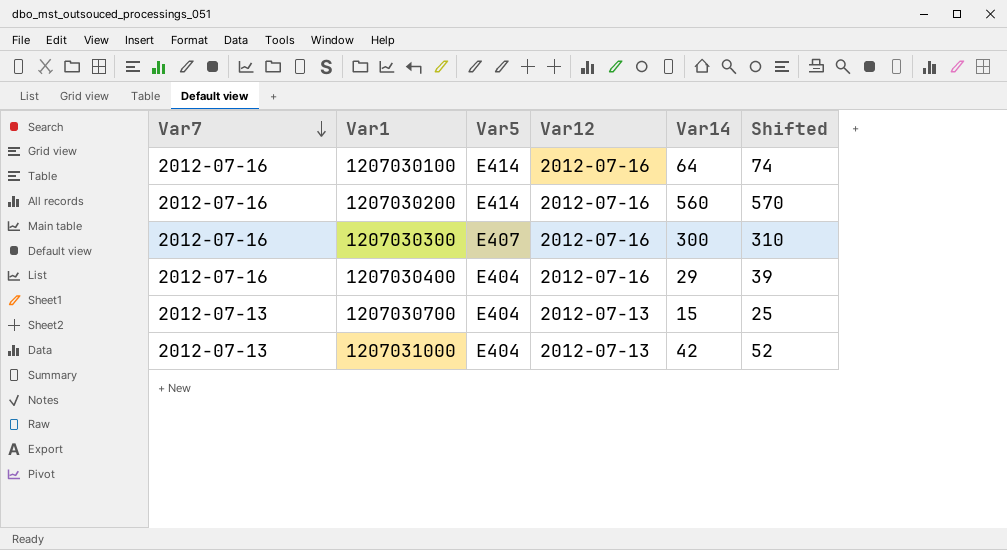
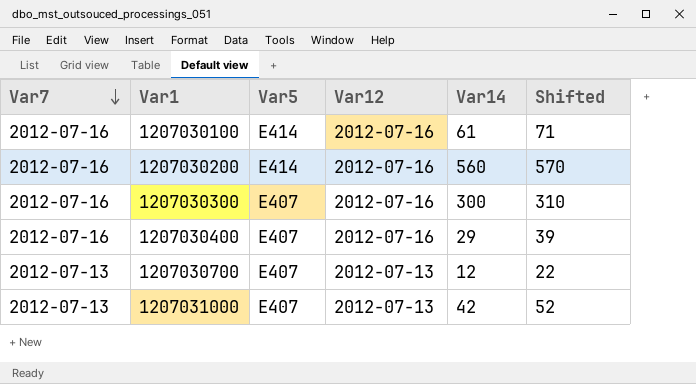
1207030100 | Var14: 64 -> 61
1207030100 | Shifted: 74 -> 71
1207030400 | Var5: E404 -> E407
1207030700 | Var5: E404 -> E407
1207030700 | Var14: 15 -> 12
1207030700 | Shifted: 25 -> 22
1207031000 | Var5: E404 -> E407

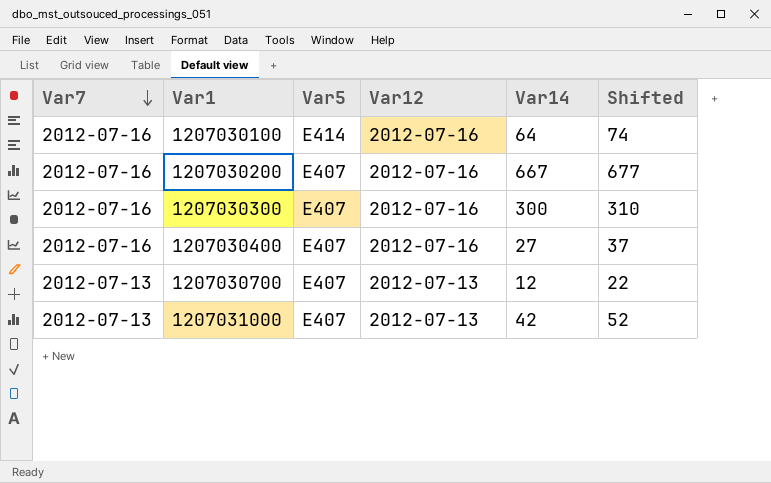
1207030100 | Var14: 61 -> 64
1207030100 | Shifted: 71 -> 74
1207030200 | Var5: E414 -> E407
1207030200 | Var14: 560 -> 667
1207030200 | Shifted: 570 -> 677
1207030400 | Var14: 29 -> 27
1207030400 | Shifted: 39 -> 37

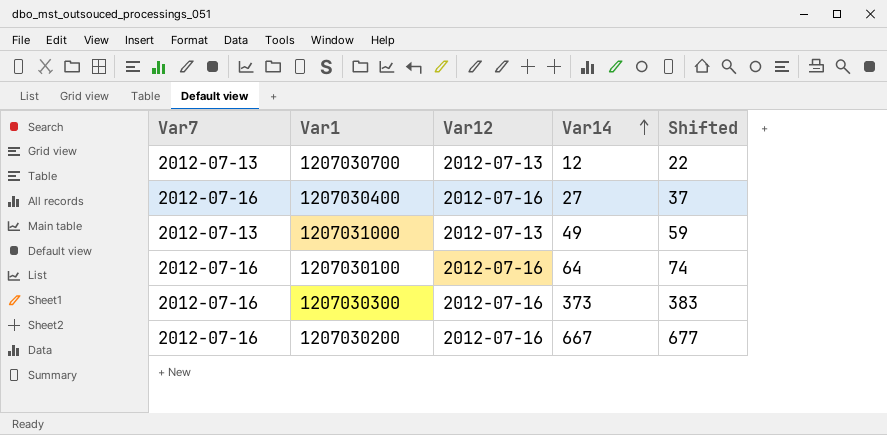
row order: Var7 descending -> Var14 ascending
column Var5 | position: 3 -> none
1207031000 | Var14: 42 -> 49
1207031000 | Shifted: 52 -> 59
1207030300 | Var14: 300 -> 373
1207030300 | Shifted: 310 -> 383

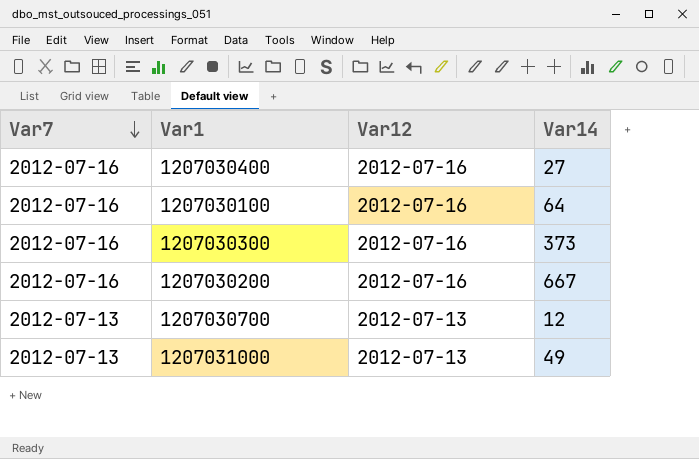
row order: Var14 ascending -> Var7 descending
column Shifted | formula: [Var14] + 10 -> none

